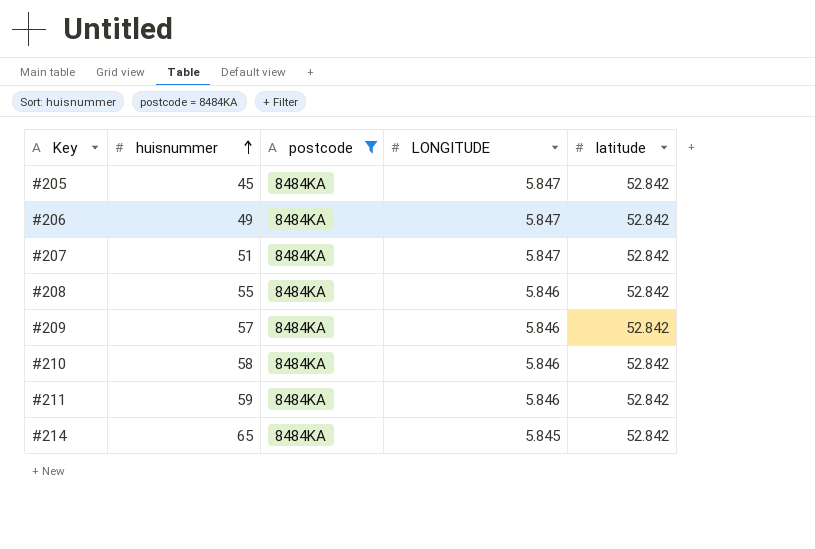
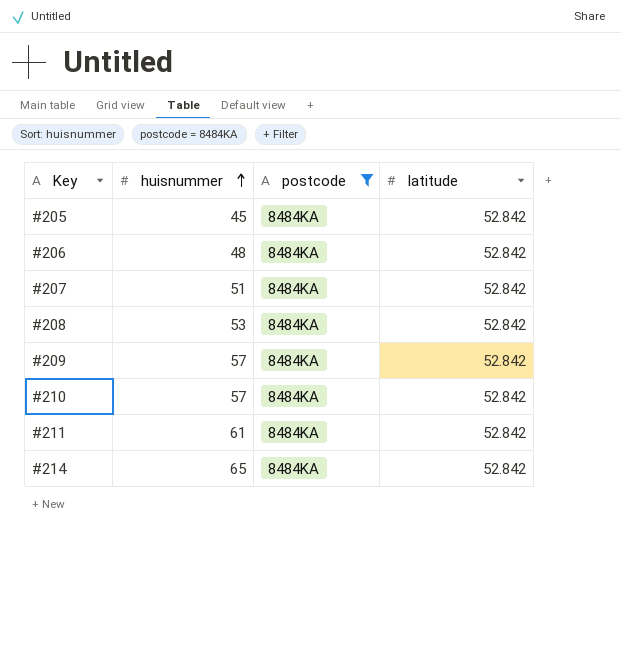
column LONGITUDE | position: 4 -> none
#206 | huisnummer: 49 -> 48
#208 | huisnummer: 55 -> 53
#210 | huisnummer: 58 -> 57
#211 | huisnummer: 59 -> 61

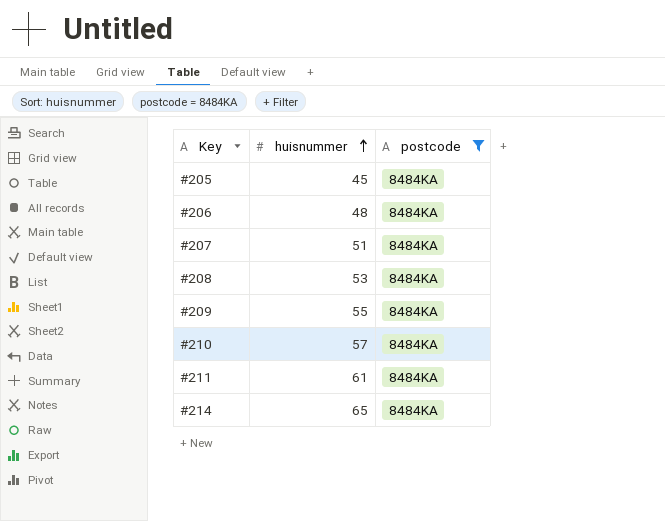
column latitude | position: 4 -> none
#209 | huisnummer: 57 -> 55

